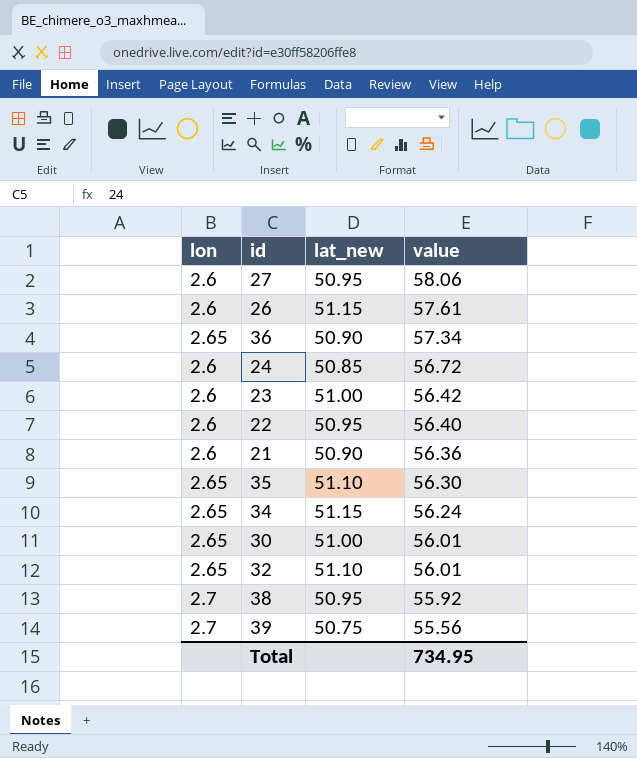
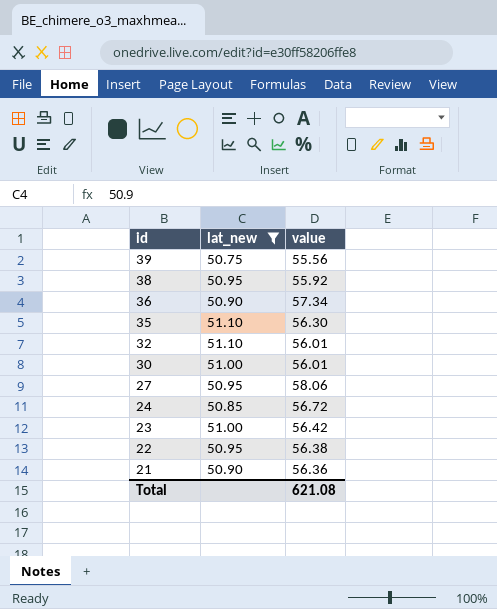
filter: none -> lat_new != 51.15
row order: value descending -> id descending
column lon | position: 1 -> none
22 | value: 56.40 -> 56.38
Total | value: 734.95 -> 621.08

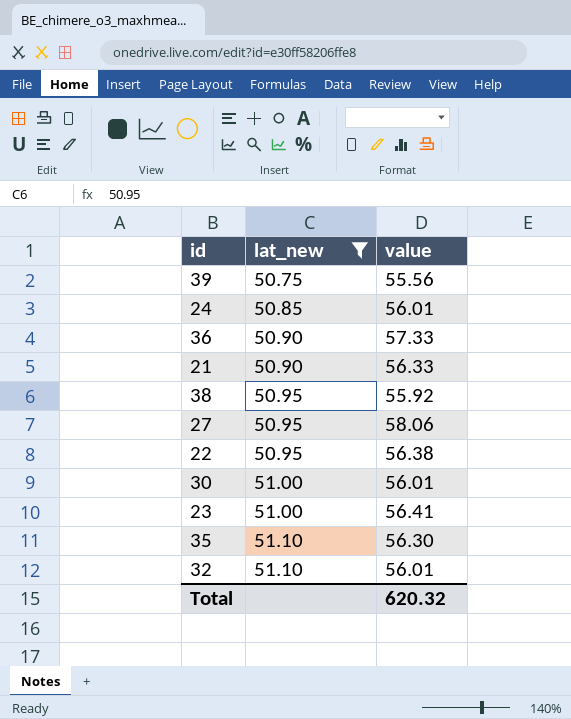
row order: id descending -> lat_new ascending
24 | value: 56.72 -> 56.01
36 | value: 57.34 -> 57.33
21 | value: 56.36 -> 56.33
23 | value: 56.42 -> 56.41
Total | value: 621.08 -> 620.32

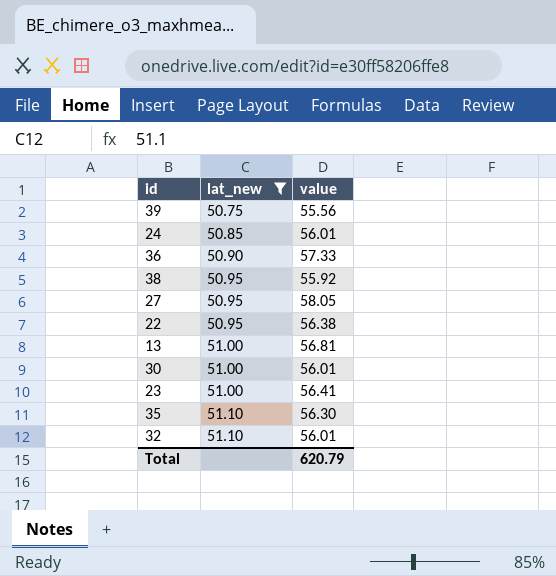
row 21: 50.90 | 56.33 -> none
27 | value: 58.06 -> 58.05
row 13: none -> 51.00 | 56.81
Total | value: 620.32 -> 620.79

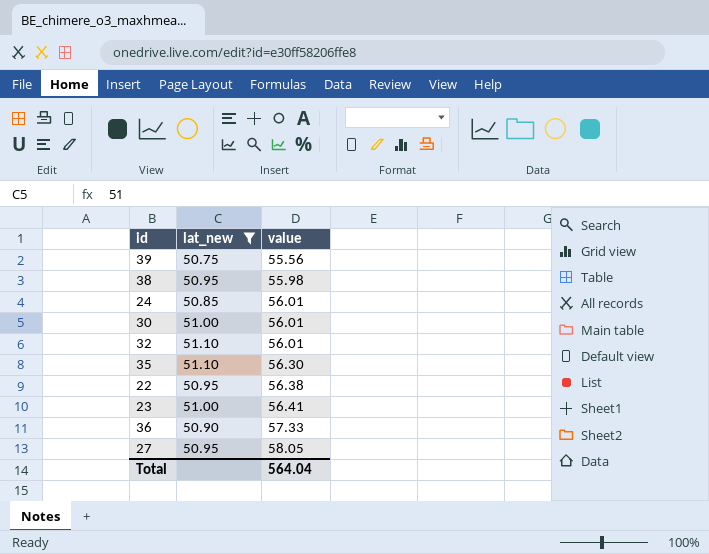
row order: lat_new ascending -> value ascending
row 13: 51.00 | 56.81 -> none
38 | value: 55.92 -> 55.98
Total | value: 620.79 -> 564.04

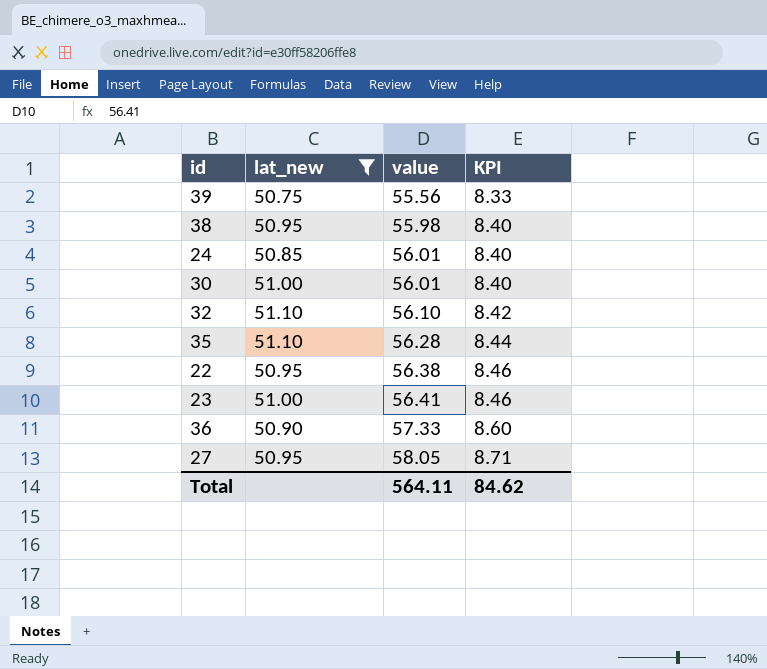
column KPI | formula: none -> [value] * 0.15
32 | value: 56.01 -> 56.10
35 | value: 56.30 -> 56.28
Total | value: 564.04 -> 564.11

